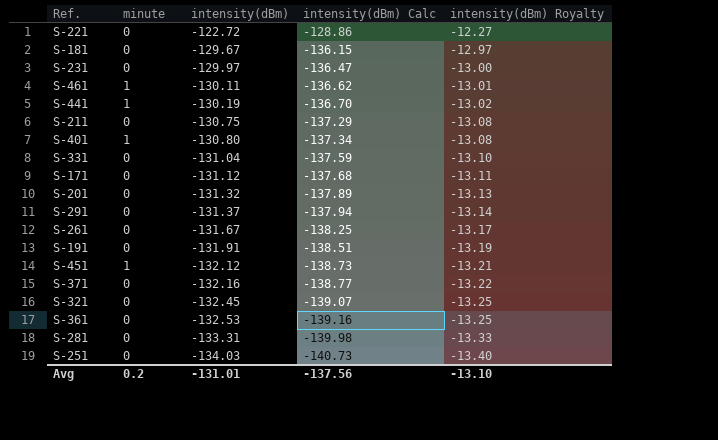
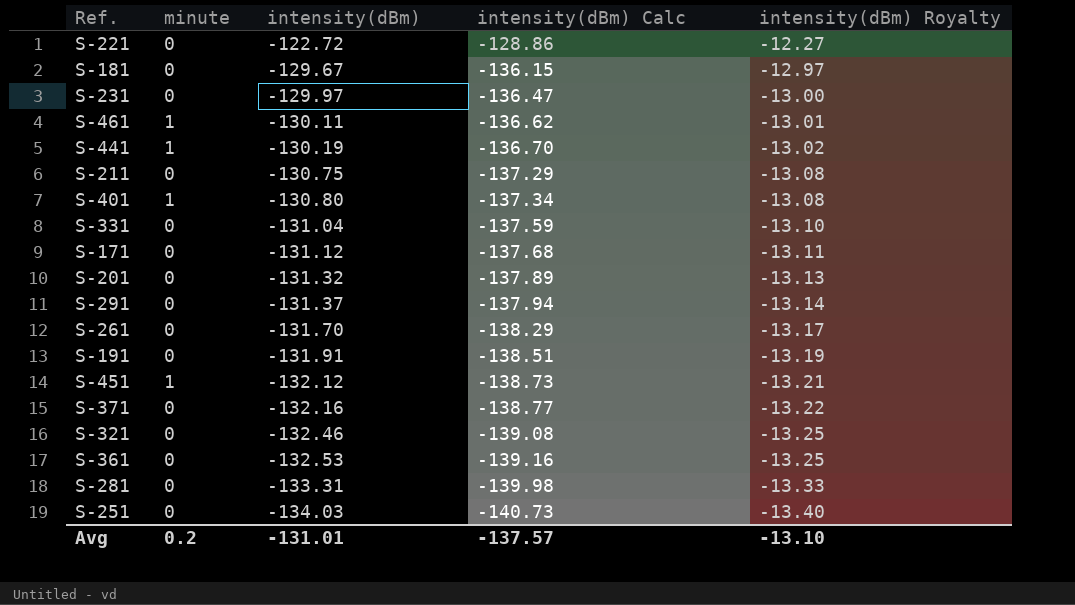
S-261 | intensity(dBm): -131.67 -> -131.70
S-261 | intensity(dBm) Calc: -138.25 -> -138.29
S-321 | intensity(dBm): -132.45 -> -132.46
S-321 | intensity(dBm) Calc: -139.07 -> -139.08
Avg | intensity(dBm) Calc: -137.56 -> -137.57

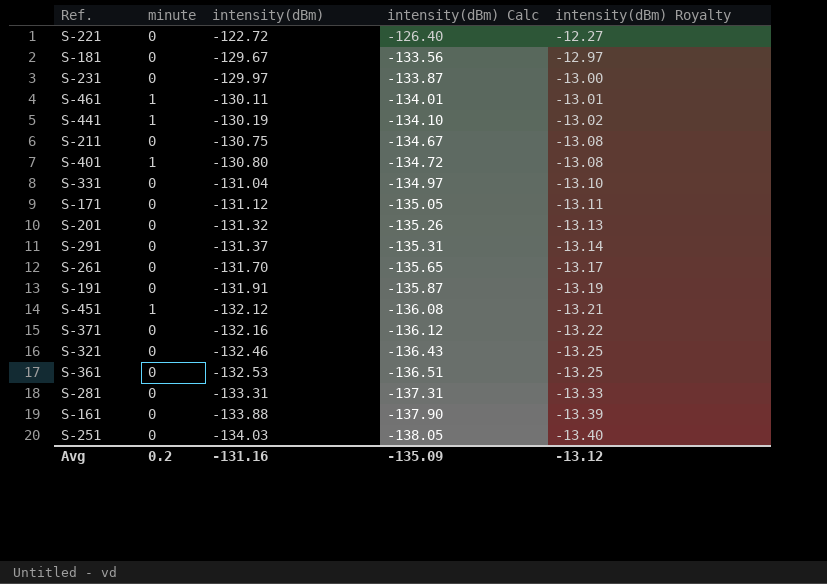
column intensity(dBm) Calc | formula: [intensity(dBm)] * 1.05 -> [intensity(dBm)] * 1.03
row S-161: none -> 0 | -133.88 | -137.90 | -13.39
Avg | intensity(dBm): -131.01 -> -131.16
Avg | intensity(dBm) Calc: -137.57 -> -135.09
Avg | intensity(dBm) Royalty: -13.10 -> -13.12

